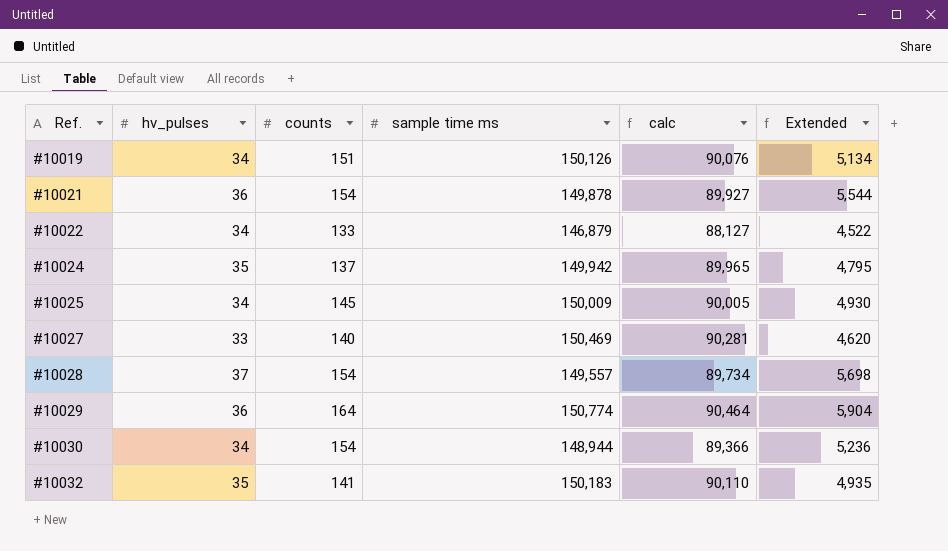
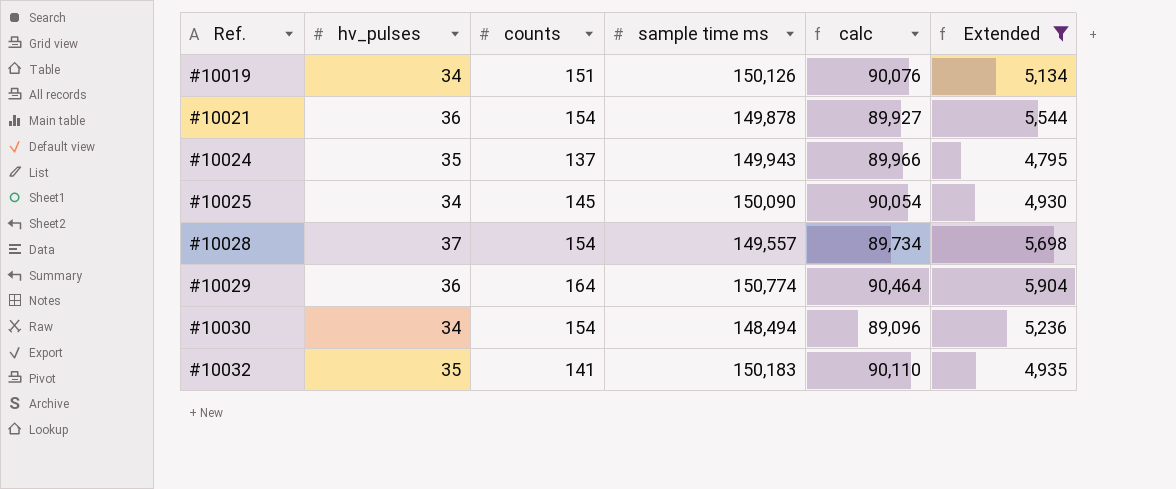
filter: none -> Extended >= 4,795
#10024 | sample time ms: 149,942 -> 149,943
#10024 | calc: 89,965 -> 89,966
#10025 | sample time ms: 150,009 -> 150,090
#10025 | calc: 90,005 -> 90,054
#10030 | sample time ms: 148,944 -> 148,494
#10030 | calc: 89,366 -> 89,096

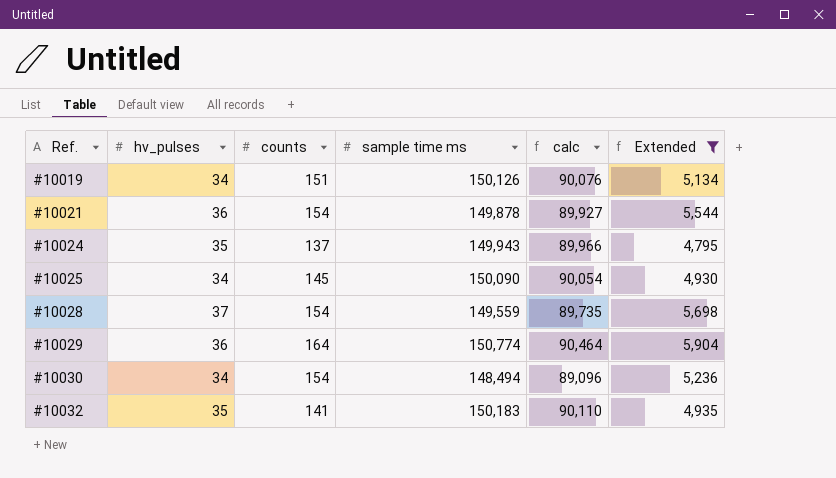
#10028 | sample time ms: 149,557 -> 149,559
#10028 | calc: 89,734 -> 89,735

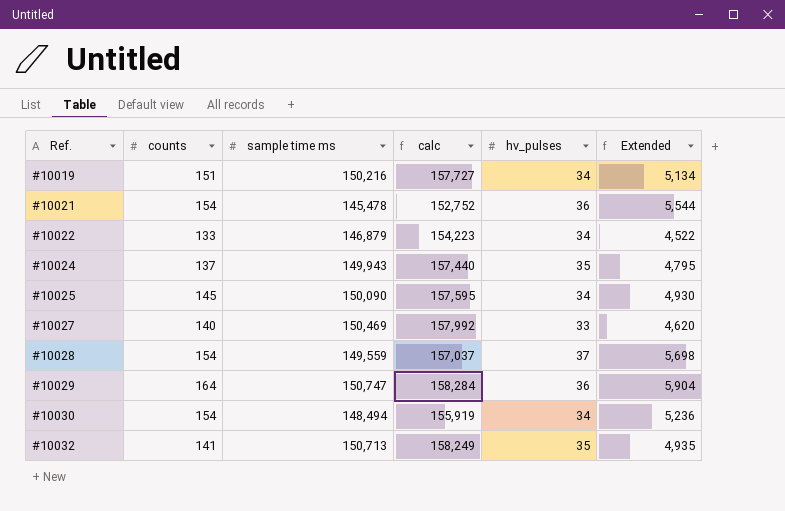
filter: Extended >= 4,795 -> none
column calc | formula: [sample time ms] * 0.6 -> [sample time ms] * 1.05
column hv_pulses | position: 2 -> 5
#10019 | sample time ms: 150,126 -> 150,216
#10021 | sample time ms: 149,878 -> 145,478
#10029 | sample time ms: 150,774 -> 150,747
#10032 | sample time ms: 150,183 -> 150,713

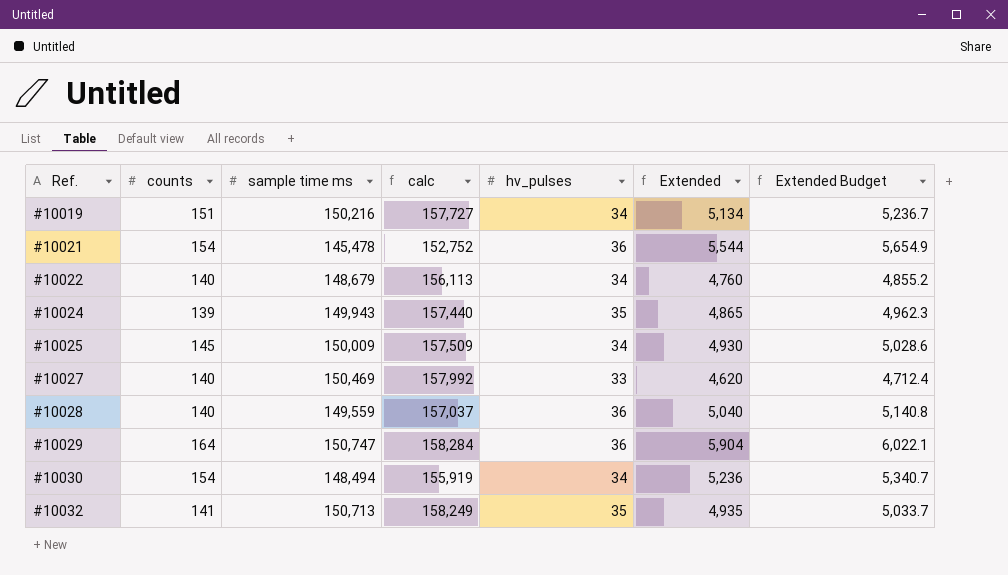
column Extended Budget | formula: none -> [Extended] * 1.02
#10022 | counts: 133 -> 140
#10022 | sample time ms: 146,879 -> 148,679
#10022 | calc: 154,223 -> 156,113
#10022 | Extended: 4,522 -> 4,760
#10024 | counts: 137 -> 139
#10024 | Extended: 4,795 -> 4,865
#10025 | sample time ms: 150,090 -> 150,009
#10025 | calc: 157,595 -> 157,509
#10028 | counts: 154 -> 140
#10028 | hv_pulses: 37 -> 36
#10028 | Extended: 5,698 -> 5,040

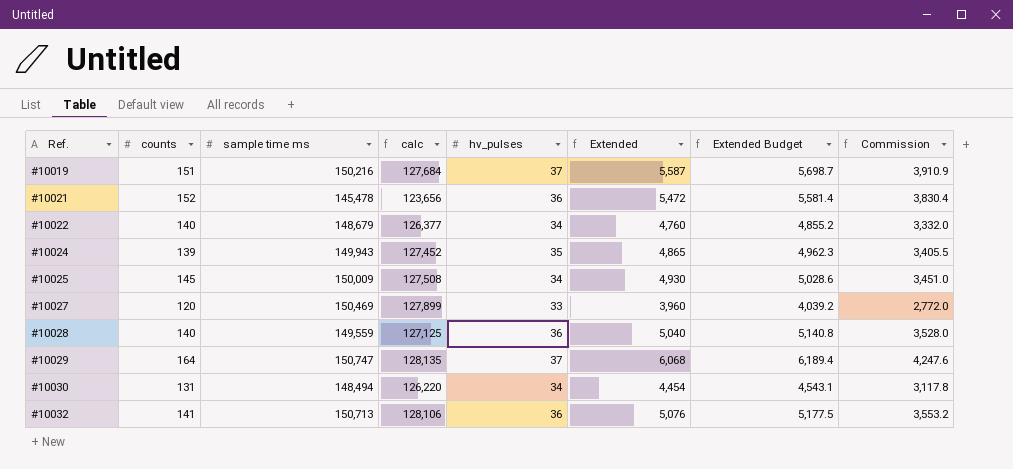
column calc | formula: [sample time ms] * 1.05 -> [sample time ms] * 0.85
column Commission | formula: none -> [Extended] * 0.7
#10019 | hv_pulses: 34 -> 37
#10019 | Extended: 5,134 -> 5,587
#10019 | Extended Budget: 5,236.7 -> 5,698.7
#10021 | counts: 154 -> 152
#10021 | Extended: 5,544 -> 5,472
#10021 | Extended Budget: 5,654.9 -> 5,581.4
#10027 | counts: 140 -> 120
#10027 | Extended: 4,620 -> 3,960
#10027 | Extended Budget: 4,712.4 -> 4,039.2
#10029 | hv_pulses: 36 -> 37
#10029 | Extended: 5,904 -> 6,068
#10029 | Extended Budget: 6,022.1 -> 6,189.4
#10030 | counts: 154 -> 131
#10030 | Extended: 5,236 -> 4,454
#10030 | Extended Budget: 5,340.7 -> 4,543.1
#10032 | hv_pulses: 35 -> 36
#10032 | Extended: 4,935 -> 5,076
#10032 | Extended Budget: 5,033.7 -> 5,177.5

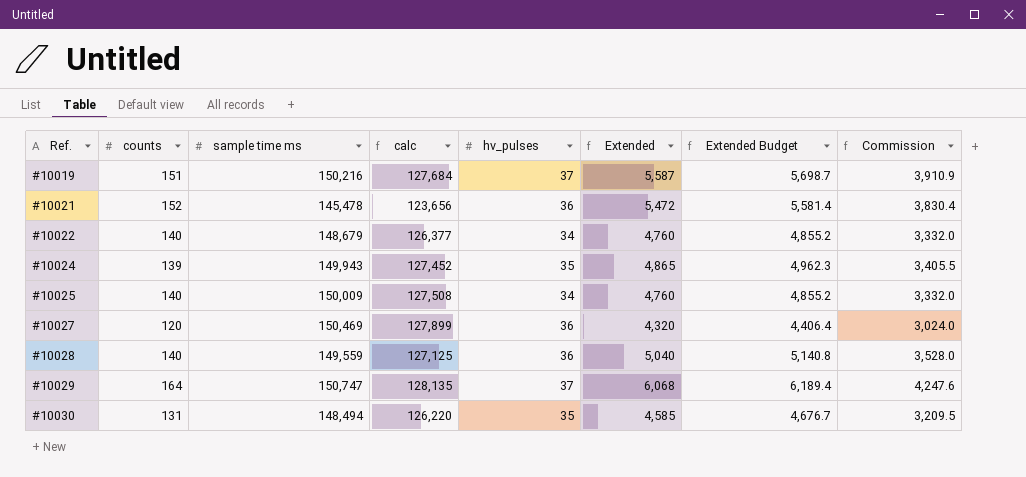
row #10032: 141 | 150,713 | 128,106 | 36 | 5,076 | 5,177.5 | 3,553.2 -> none
#10025 | counts: 145 -> 140
#10025 | Extended: 4,930 -> 4,760
#10025 | Extended Budget: 5,028.6 -> 4,855.2
#10025 | Commission: 3,451.0 -> 3,332.0
#10027 | hv_pulses: 33 -> 36
#10027 | Extended: 3,960 -> 4,320
#10027 | Extended Budget: 4,039.2 -> 4,406.4
#10027 | Commission: 2,772.0 -> 3,024.0
#10030 | hv_pulses: 34 -> 35
#10030 | Extended: 4,454 -> 4,585
#10030 | Extended Budget: 4,543.1 -> 4,676.7
#10030 | Commission: 3,117.8 -> 3,209.5

